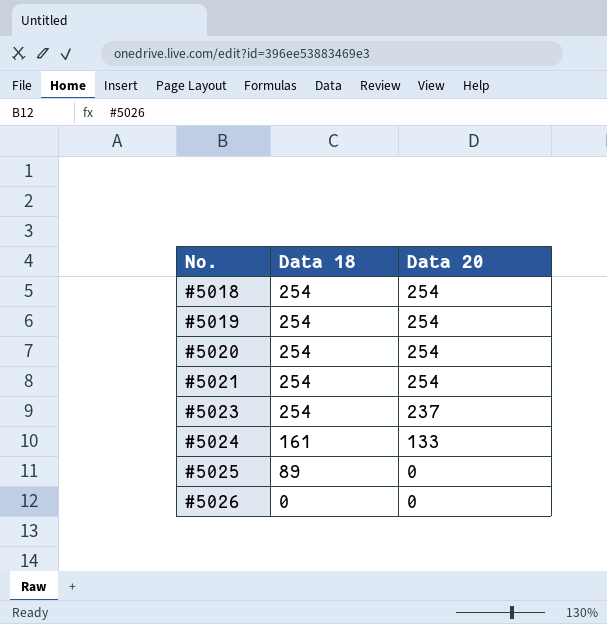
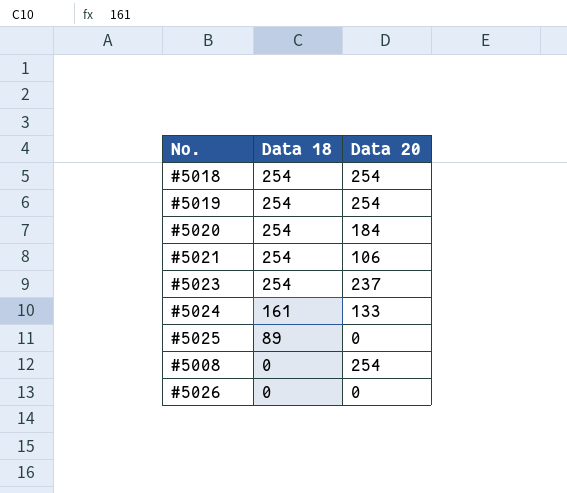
#5020 | Data 20: 254 -> 184
#5021 | Data 20: 254 -> 106
row #5008: none -> 0 | 254

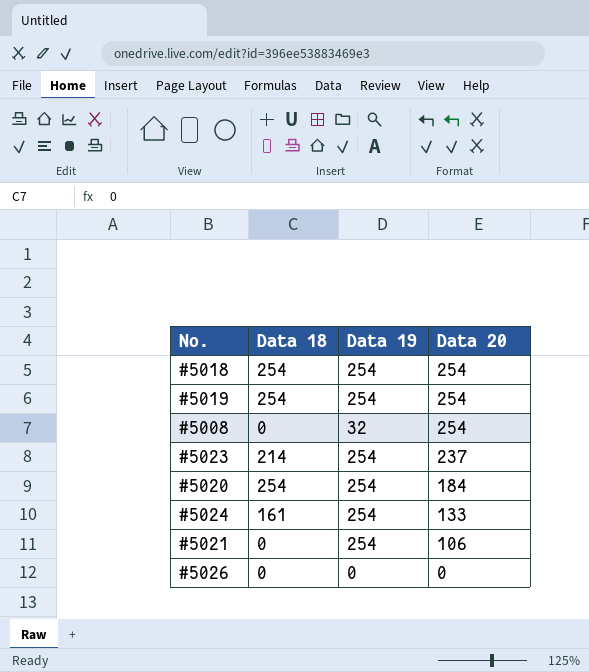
row order: Data 18 descending -> Data 20 descending
column Data 19 | position: none -> 3
row #5025: 89 | 0 -> none
#5023 | Data 18: 254 -> 214
#5021 | Data 18: 254 -> 0

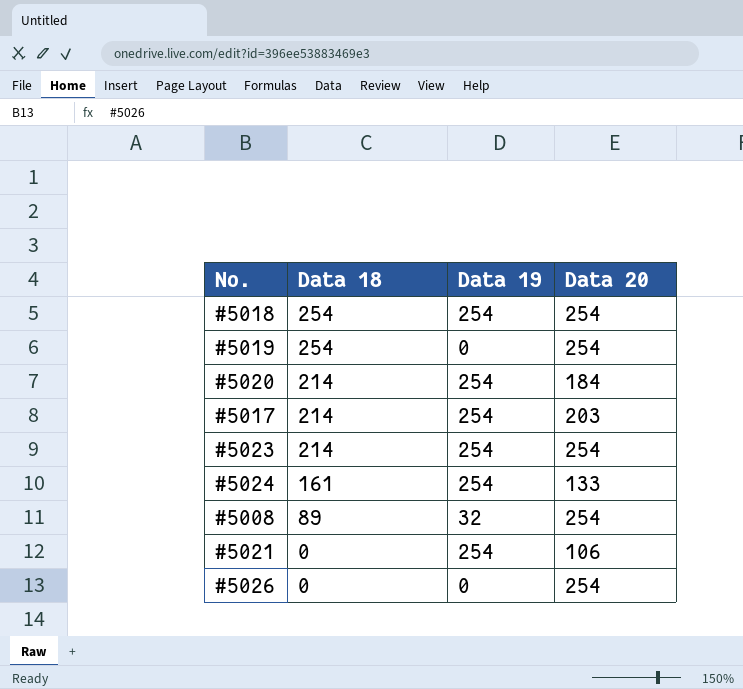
row order: Data 20 descending -> Data 18 descending
#5019 | Data 19: 254 -> 0
#5020 | Data 18: 254 -> 214
row #5017: none -> 214 | 254 | 203
#5023 | Data 20: 237 -> 254
#5008 | Data 18: 0 -> 89
#5026 | Data 20: 0 -> 254

